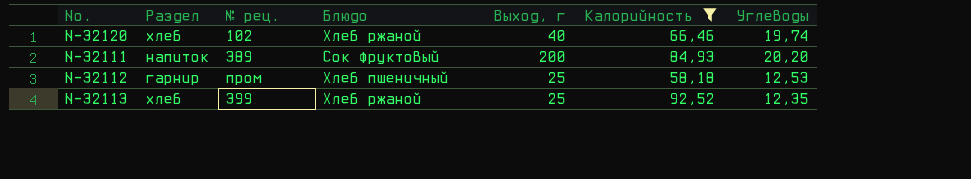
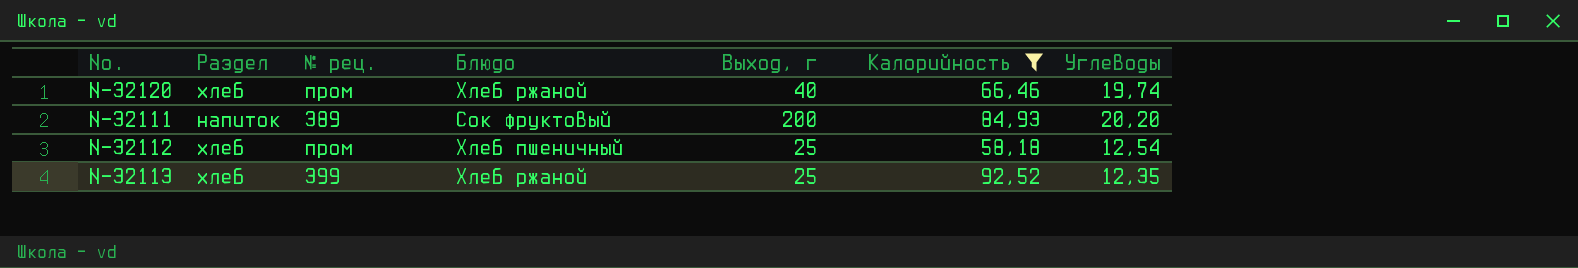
N-32120 | № рец.: 102 -> пром
N-32112 | Раздел: гарнир -> хлеб
N-32112 | Углеводы: 12,53 -> 12,54

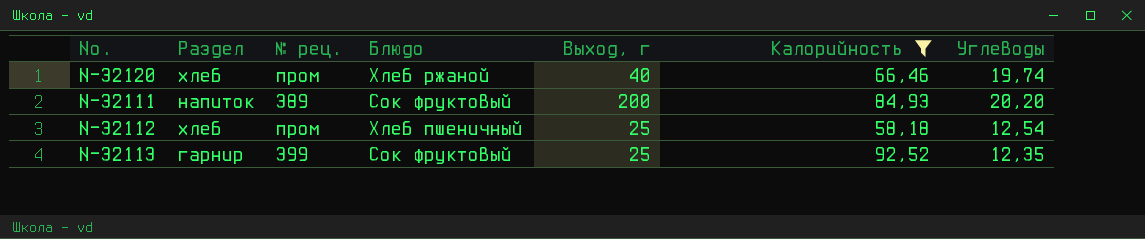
N-32113 | Раздел: хлеб -> гарнир
N-32113 | Блюдо: Хлеб ржаной -> Сок фруктовый

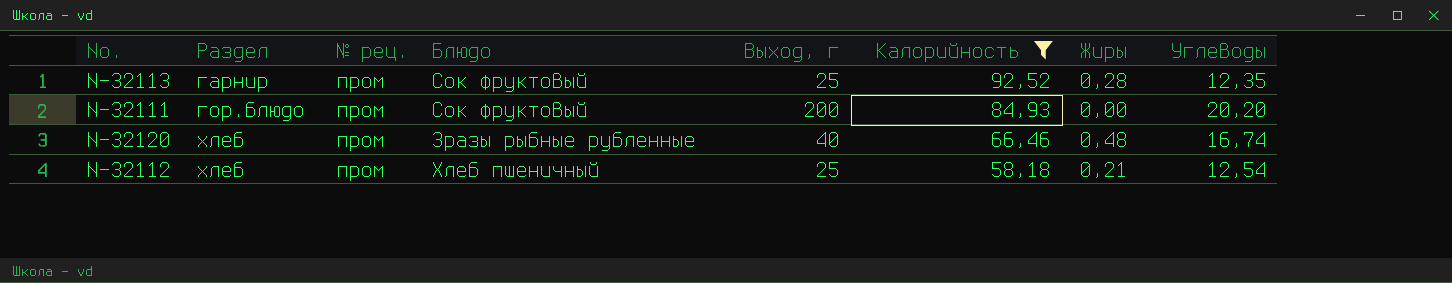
row order: none -> Раздел ascending
column Жиры | position: none -> 7
N-32113 | № рец.: 399 -> пром
N-32111 | Раздел: напиток -> гор.блюдо
N-32111 | № рец.: 389 -> пром
N-32120 | Блюдо: Хлеб ржаной -> Зразы рыбные рубленные
N-32120 | Углеводы: 19,74 -> 16,74

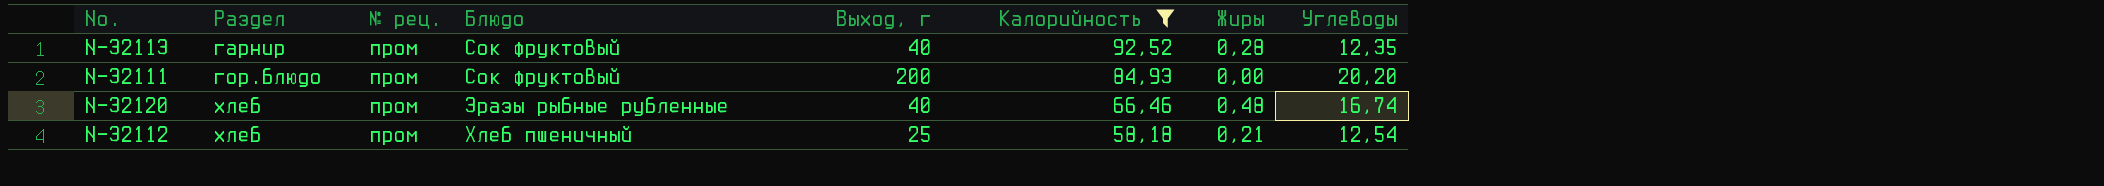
N-32113 | Выход, г: 25 -> 40

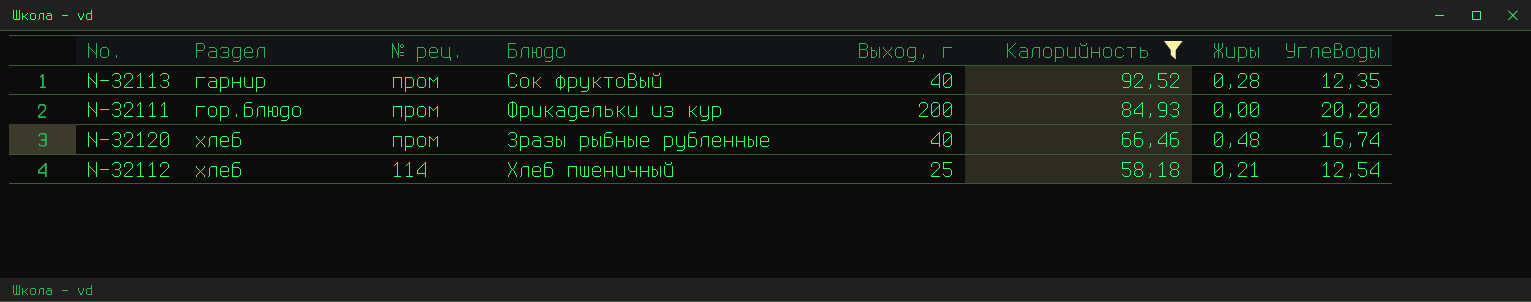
N-32111 | Блюдо: Сок фруктовый -> Фрикадельки из кур
N-32112 | № рец.: пром -> 114

